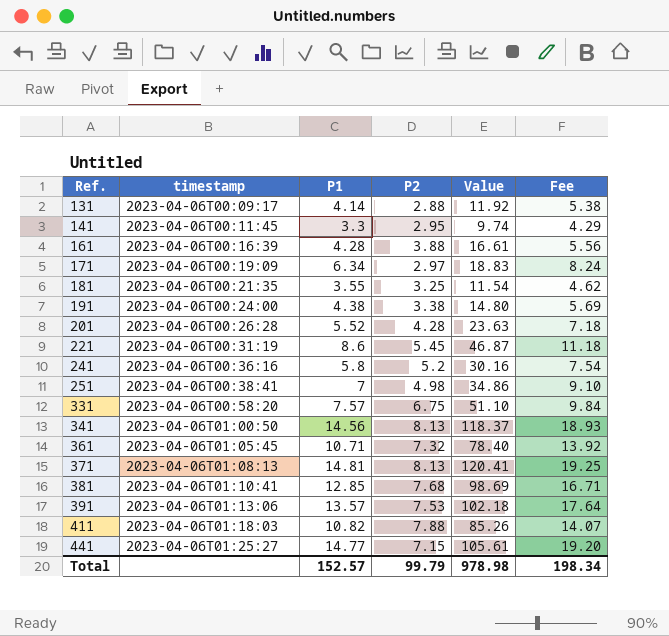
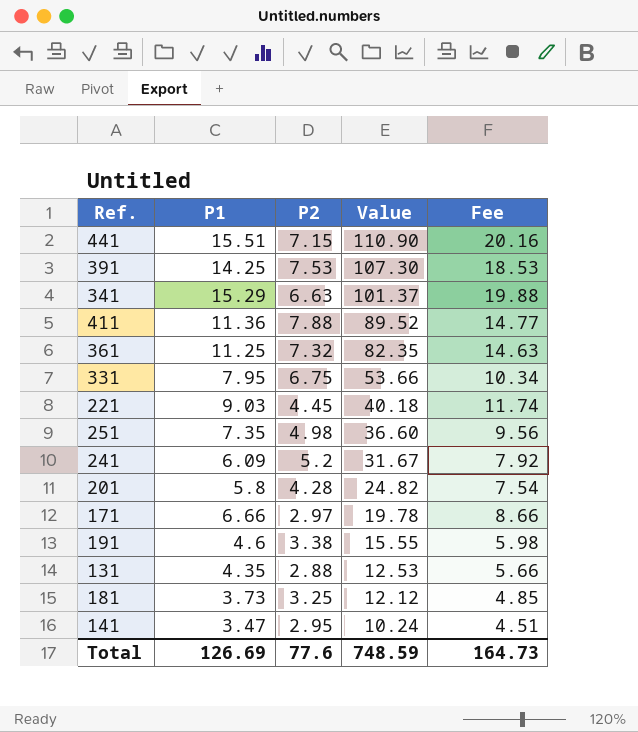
row order: Ref. ascending -> Value descending
column timestamp | position: 2 -> none
row 161: 2023-04-06T00:16:39 | 4.28 | 3.88 | 16.61 | 5.56 -> none
row 371: 2023-04-06T01:08:13 | 14.81 | 8.13 | 120.41 | 19.25 -> none
row 381: 2023-04-06T01:10:41 | 12.85 | 7.68 | 98.69 | 16.71 -> none
441 | P1: 14.77 -> 15.51
441 | Value: 105.61 -> 110.90
441 | Fee: 19.20 -> 20.16
391 | P1: 13.57 -> 14.25
391 | Value: 102.18 -> 107.30
391 | Fee: 17.64 -> 18.53
341 | P1: 14.56 -> 15.29
341 | P2: 8.13 -> 6.63
341 | Value: 118.37 -> 101.37
341 | Fee: 18.93 -> 19.88
411 | P1: 10.82 -> 11.36
411 | Value: 85.26 -> 89.52
411 | Fee: 14.07 -> 14.77
361 | P1: 10.71 -> 11.25
361 | Value: 78.40 -> 82.35
361 | Fee: 13.92 -> 14.63
331 | P1: 7.57 -> 7.95
331 | Value: 51.10 -> 53.66
331 | Fee: 9.84 -> 10.34
221 | P1: 8.6 -> 9.03
221 | P2: 5.45 -> 4.45
221 | Value: 46.87 -> 40.18
221 | Fee: 11.18 -> 11.74
251 | P1: 7 -> 7.35
251 | Value: 34.86 -> 36.60
251 | Fee: 9.10 -> 9.56
241 | P1: 5.8 -> 6.09
241 | Value: 30.16 -> 31.67
241 | Fee: 7.54 -> 7.92
201 | P1: 5.52 -> 5.8
201 | Value: 23.63 -> 24.82
201 | Fee: 7.18 -> 7.54
171 | P1: 6.34 -> 6.66
171 | Value: 18.83 -> 19.78
171 | Fee: 8.24 -> 8.66
191 | P1: 4.38 -> 4.6
191 | Value: 14.80 -> 15.55
191 | Fee: 5.69 -> 5.98
131 | P1: 4.14 -> 4.35
131 | Value: 11.92 -> 12.53
131 | Fee: 5.38 -> 5.66
181 | P1: 3.55 -> 3.73
181 | Value: 11.54 -> 12.12
181 | Fee: 4.62 -> 4.85
141 | P1: 3.3 -> 3.47
141 | Value: 9.74 -> 10.24
141 | Fee: 4.29 -> 4.51
Total | P1: 152.57 -> 126.69
Total | P2: 99.79 -> 77.6
Total | Value: 978.98 -> 748.59
Total | Fee: 198.34 -> 164.73

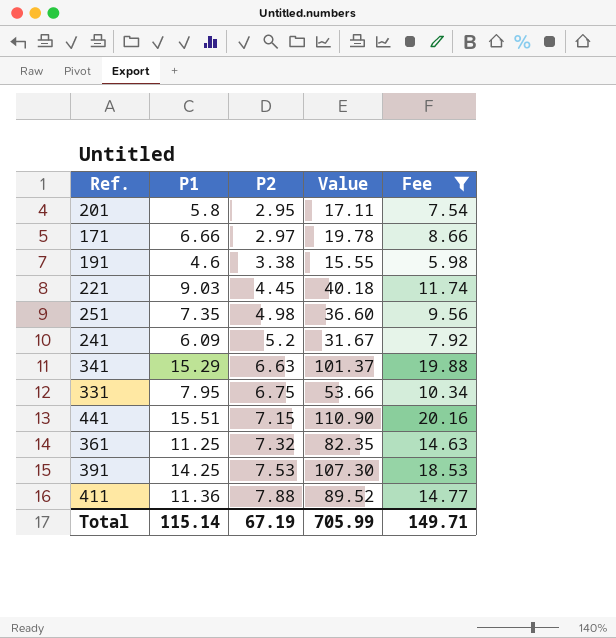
filter: none -> Fee >= 5.98
row order: Value descending -> P2 ascending
201 | P2: 4.28 -> 2.95
201 | Value: 24.82 -> 17.11
Total | P1: 126.69 -> 115.14
Total | P2: 77.6 -> 67.19
Total | Value: 748.59 -> 705.99
Total | Fee: 164.73 -> 149.71

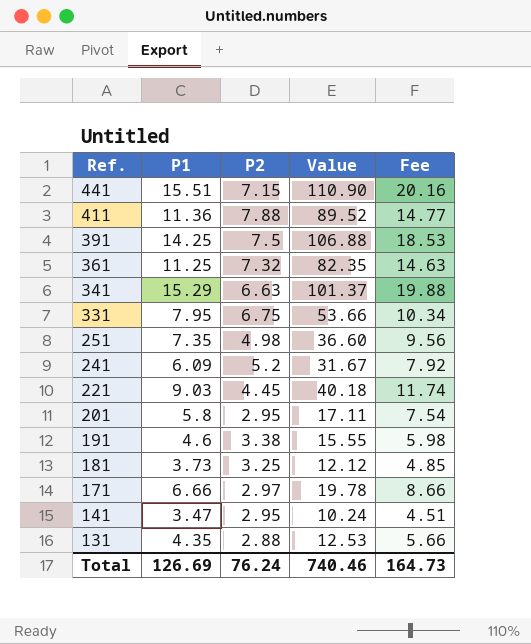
filter: Fee >= 5.98 -> none
row order: P2 ascending -> Ref. descending
391 | P2: 7.53 -> 7.5
391 | Value: 107.30 -> 106.88
Total | P1: 115.14 -> 126.69
Total | P2: 67.19 -> 76.24
Total | Value: 705.99 -> 740.46
Total | Fee: 149.71 -> 164.73

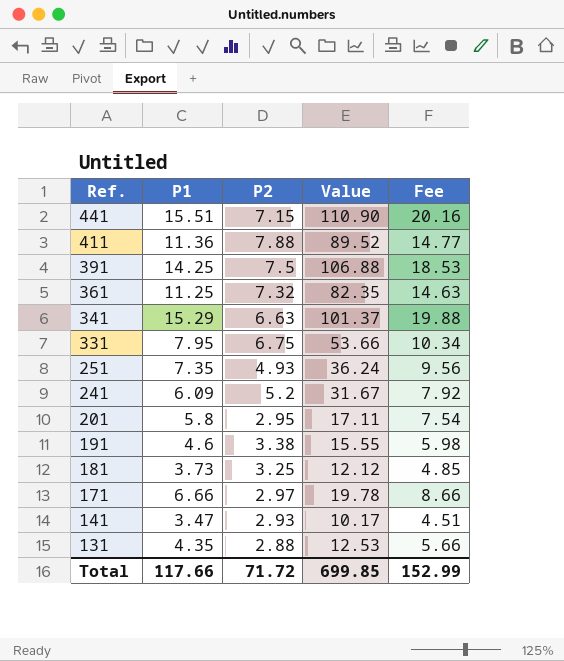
row 221: 9.03 | 4.45 | 40.18 | 11.74 -> none
251 | P2: 4.98 -> 4.93
251 | Value: 36.60 -> 36.24
141 | P2: 2.95 -> 2.93
141 | Value: 10.24 -> 10.17
Total | P1: 126.69 -> 117.66
Total | P2: 76.24 -> 71.72
Total | Value: 740.46 -> 699.85
Total | Fee: 164.73 -> 152.99

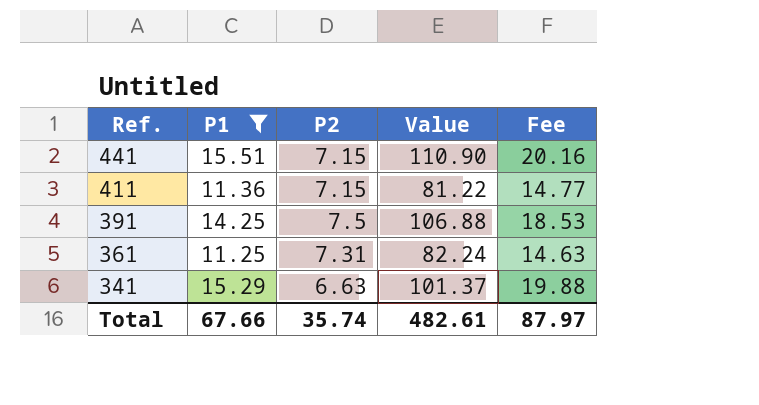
filter: none -> P1 >= 11.25
411 | P2: 7.88 -> 7.15
411 | Value: 89.52 -> 81.22
361 | P2: 7.32 -> 7.31
361 | Value: 82.35 -> 82.24
Total | P1: 117.66 -> 67.66
Total | P2: 71.72 -> 35.74
Total | Value: 699.85 -> 482.61
Total | Fee: 152.99 -> 87.97

